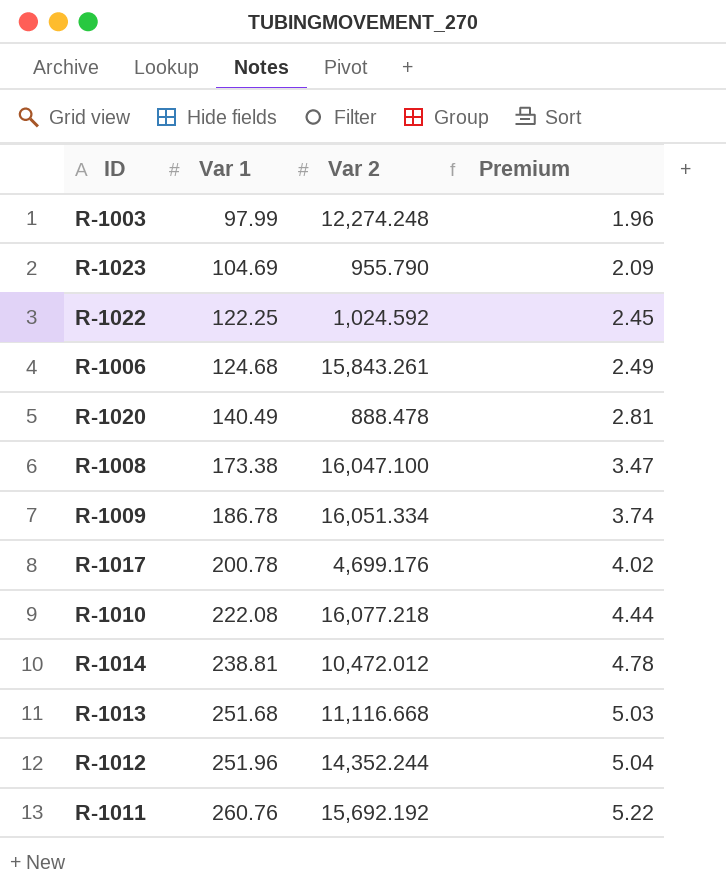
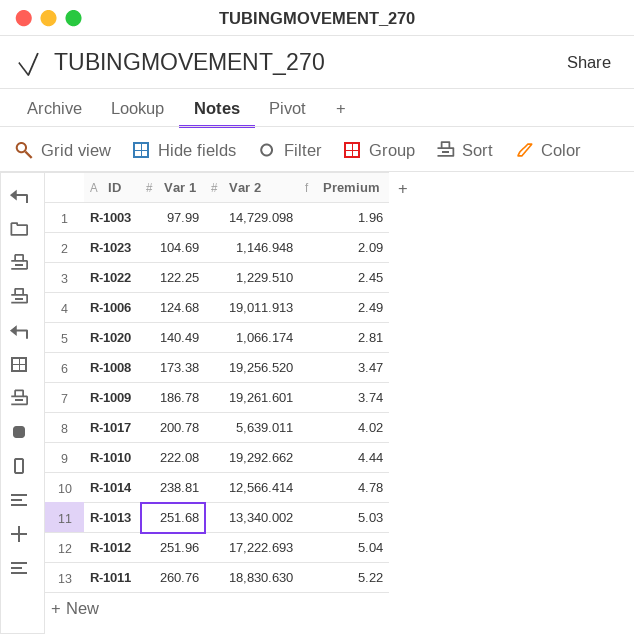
R-1003 | Var 2: 12,274.248 -> 14,729.098
R-1023 | Var 2: 955.790 -> 1,146.948
R-1022 | Var 2: 1,024.592 -> 1,229.510
R-1006 | Var 2: 15,843.261 -> 19,011.913
R-1020 | Var 2: 888.478 -> 1,066.174
R-1008 | Var 2: 16,047.100 -> 19,256.520
R-1009 | Var 2: 16,051.334 -> 19,261.601
R-1017 | Var 2: 4,699.176 -> 5,639.011
R-1010 | Var 2: 16,077.218 -> 19,292.662
R-1014 | Var 2: 10,472.012 -> 12,566.414
R-1013 | Var 2: 11,116.668 -> 13,340.002
R-1012 | Var 2: 14,352.244 -> 17,222.693
R-1011 | Var 2: 15,692.192 -> 18,830.630

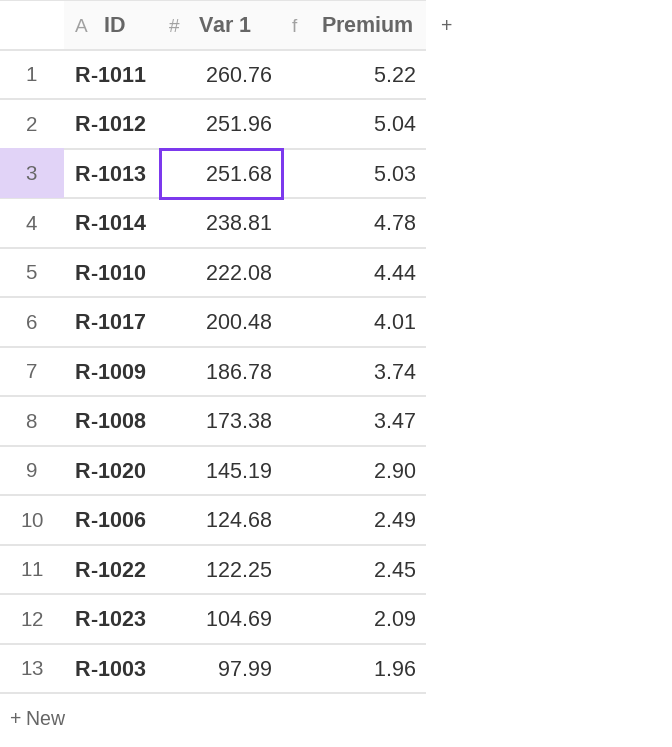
row order: Var 1 ascending -> Var 1 descending
column Var 2 | position: 3 -> none
R-1017 | Var 1: 200.78 -> 200.48
R-1017 | Premium: 4.02 -> 4.01
R-1020 | Var 1: 140.49 -> 145.19
R-1020 | Premium: 2.81 -> 2.90

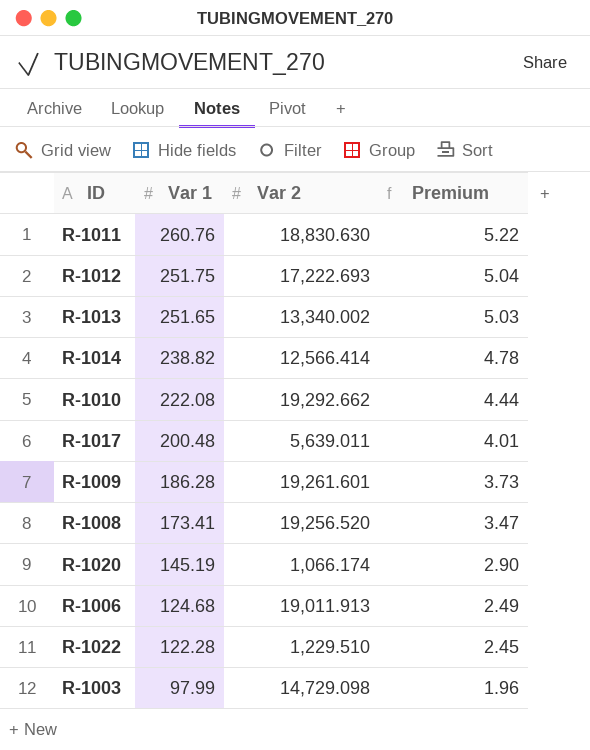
column Var 2 | position: none -> 3
row R-1023: 104.69 | 2.09 -> none
R-1012 | Var 1: 251.96 -> 251.75
R-1013 | Var 1: 251.68 -> 251.65
R-1014 | Var 1: 238.81 -> 238.82
R-1009 | Var 1: 186.78 -> 186.28
R-1009 | Premium: 3.74 -> 3.73
R-1008 | Var 1: 173.38 -> 173.41
R-1022 | Var 1: 122.25 -> 122.28

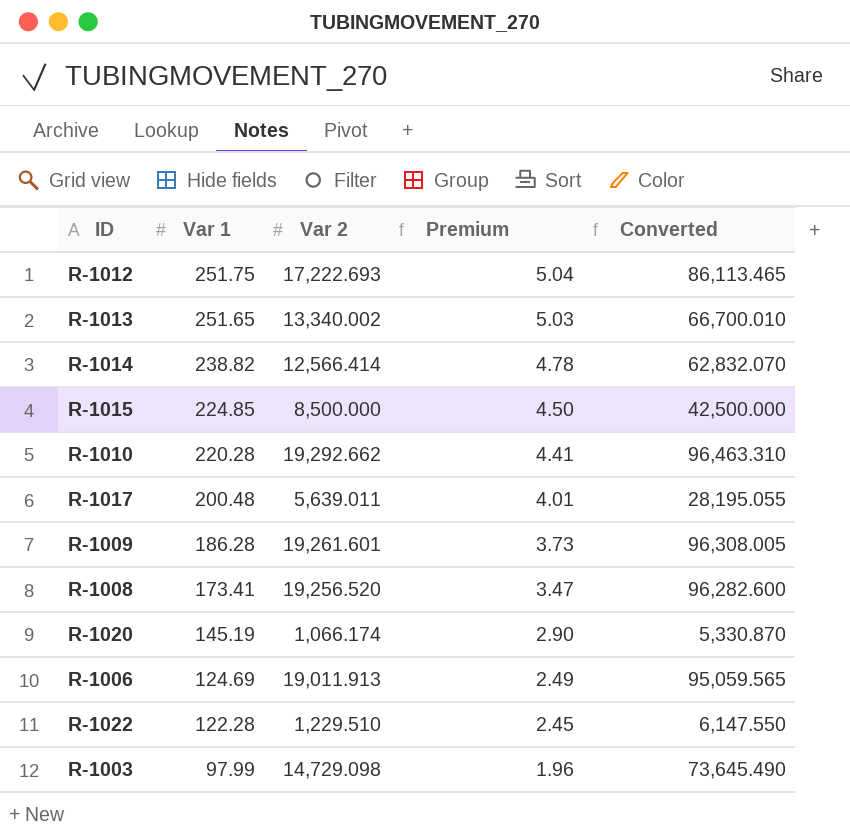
column Converted | formula: none -> [Var 2] * 5
row R-1011: 260.76 | 18,830.630 | 5.22 -> none
row R-1015: none -> 224.85 | 8,500.000 | 4.50 | 42,500.000
R-1010 | Var 1: 222.08 -> 220.28
R-1010 | Premium: 4.44 -> 4.41
R-1006 | Var 1: 124.68 -> 124.69

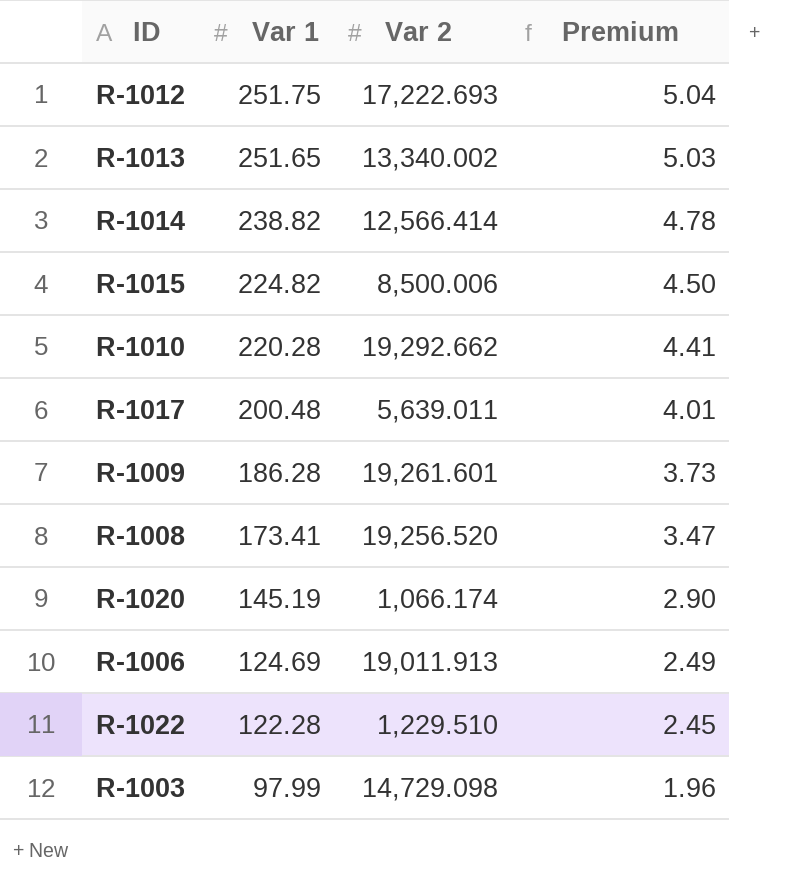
column Converted | formula: [Var 2] * 5 -> none
R-1015 | Var 1: 224.85 -> 224.82
R-1015 | Var 2: 8,500.000 -> 8,500.006

